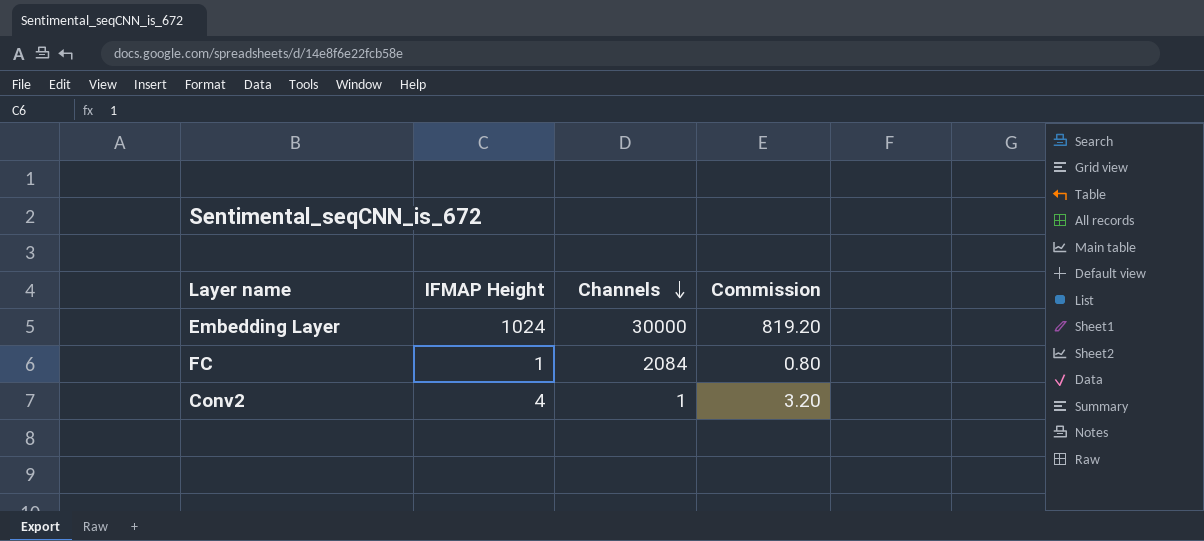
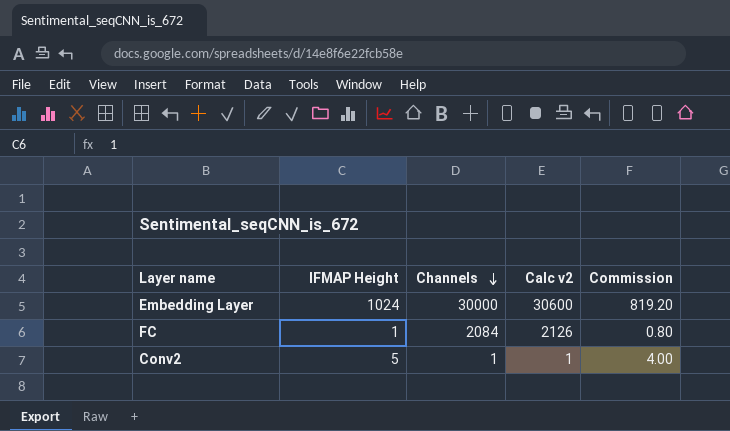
column Calc v2 | formula: none -> [Channels] * 1.02
Conv2 | IFMAP Height: 4 -> 5
Conv2 | Commission: 3.20 -> 4.00

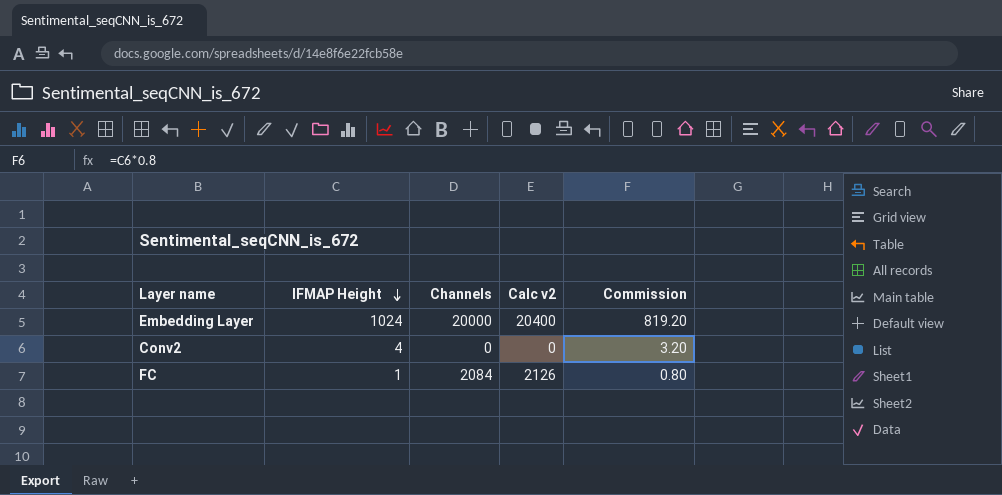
row order: Channels descending -> IFMAP Height descending
Embedding Layer | Channels: 30000 -> 20000
Embedding Layer | Calc v2: 30600 -> 20400
Conv2 | IFMAP Height: 5 -> 4
Conv2 | Channels: 1 -> 0
Conv2 | Calc v2: 1 -> 0
Conv2 | Commission: 4.00 -> 3.20

